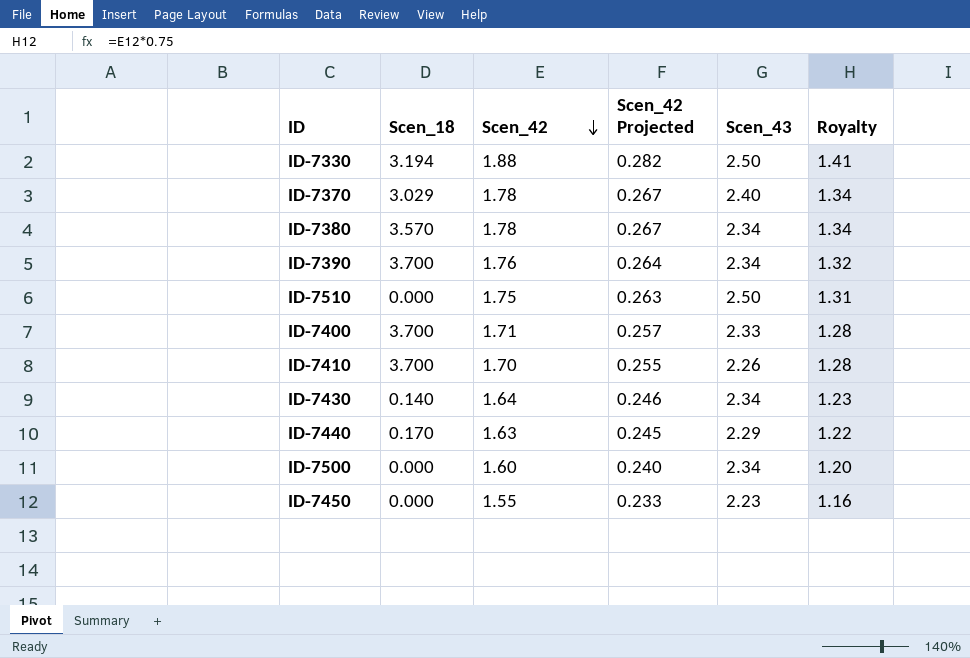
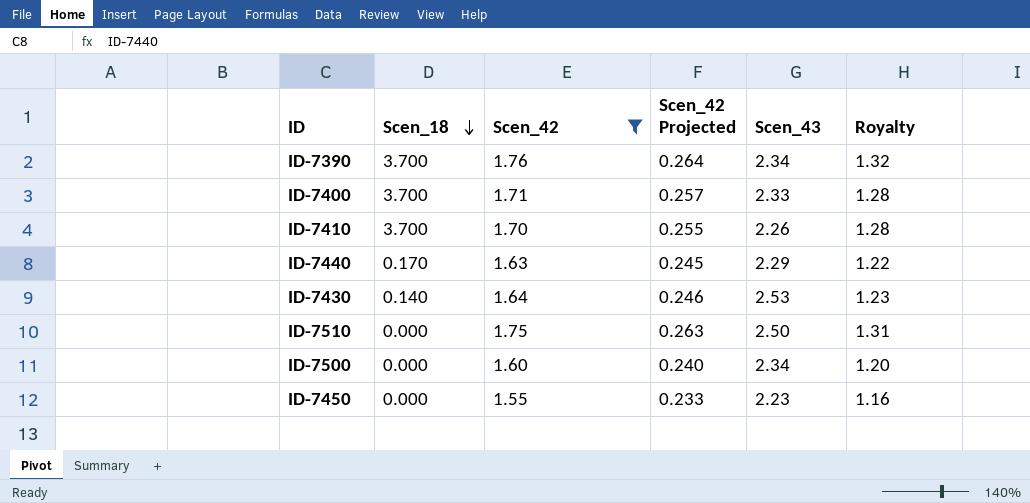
filter: none -> Scen_42 <= 1.76
row order: Scen_42 descending -> Scen_18 descending
ID-7430 | Scen_43: 2.34 -> 2.53

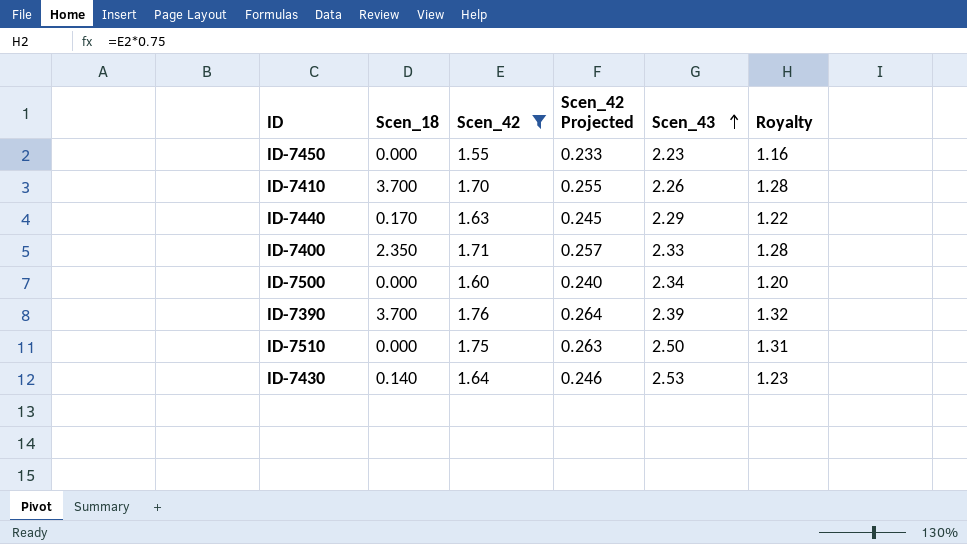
row order: Scen_18 descending -> Scen_43 ascending
ID-7400 | Scen_18: 3.700 -> 2.350
ID-7390 | Scen_43: 2.34 -> 2.39

